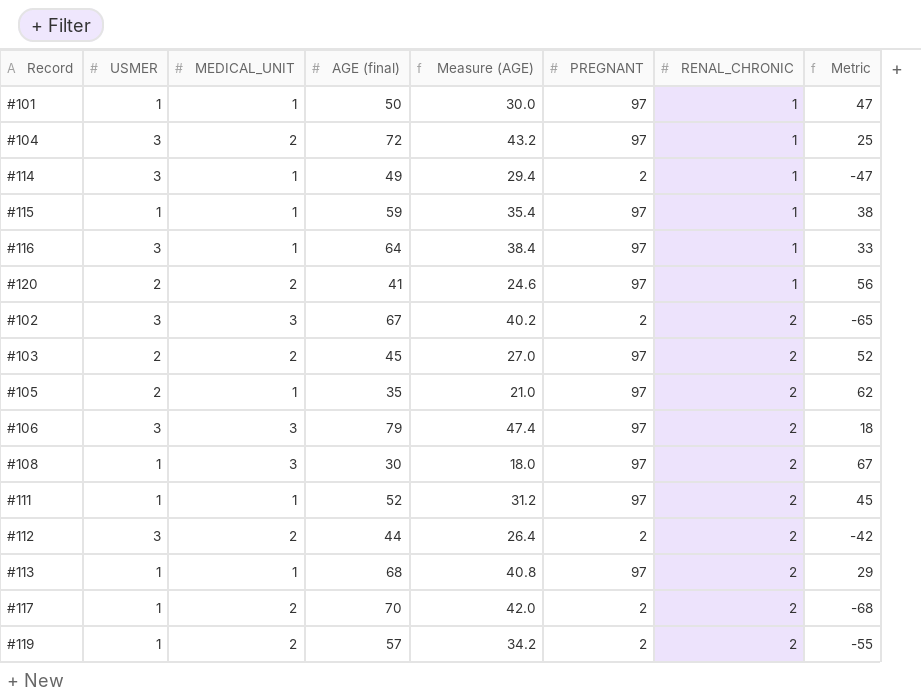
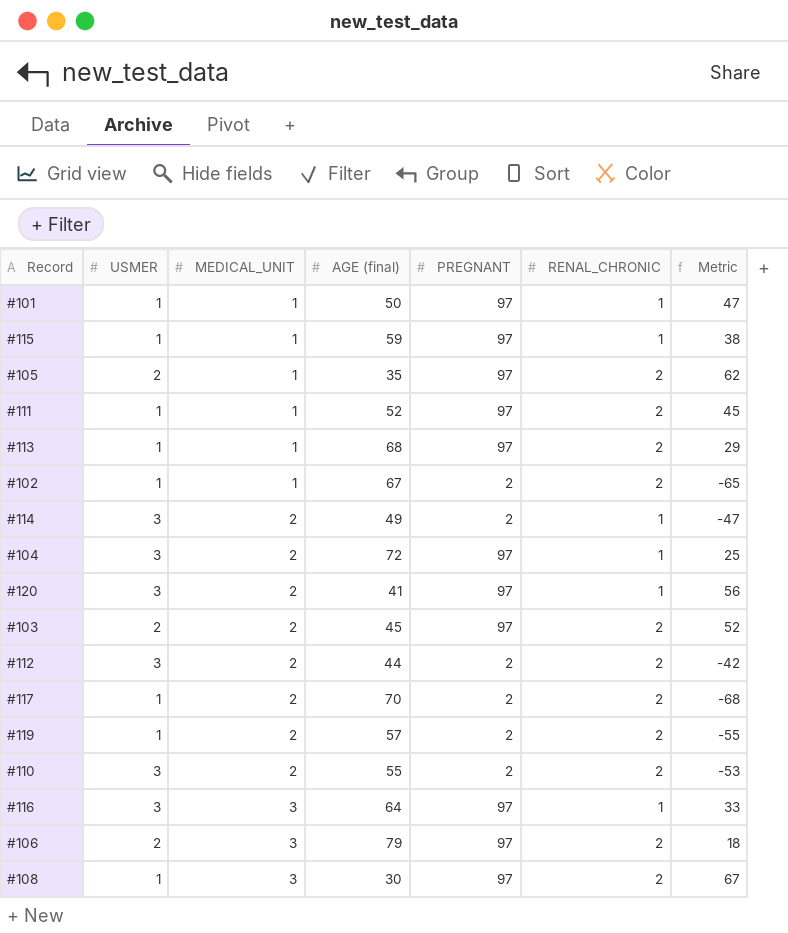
row order: RENAL_CHRONIC ascending -> MEDICAL_UNIT ascending
column Measure (AGE) | formula: [AGE (final)] * 0.6 -> none
#102 | USMER: 3 -> 1
#102 | MEDICAL_UNIT: 3 -> 1
#114 | MEDICAL_UNIT: 1 -> 2
#120 | USMER: 2 -> 3
row #110: none -> 3 | 2 | 55 | 2 | 2 | -53
#116 | MEDICAL_UNIT: 1 -> 3
#106 | USMER: 3 -> 2

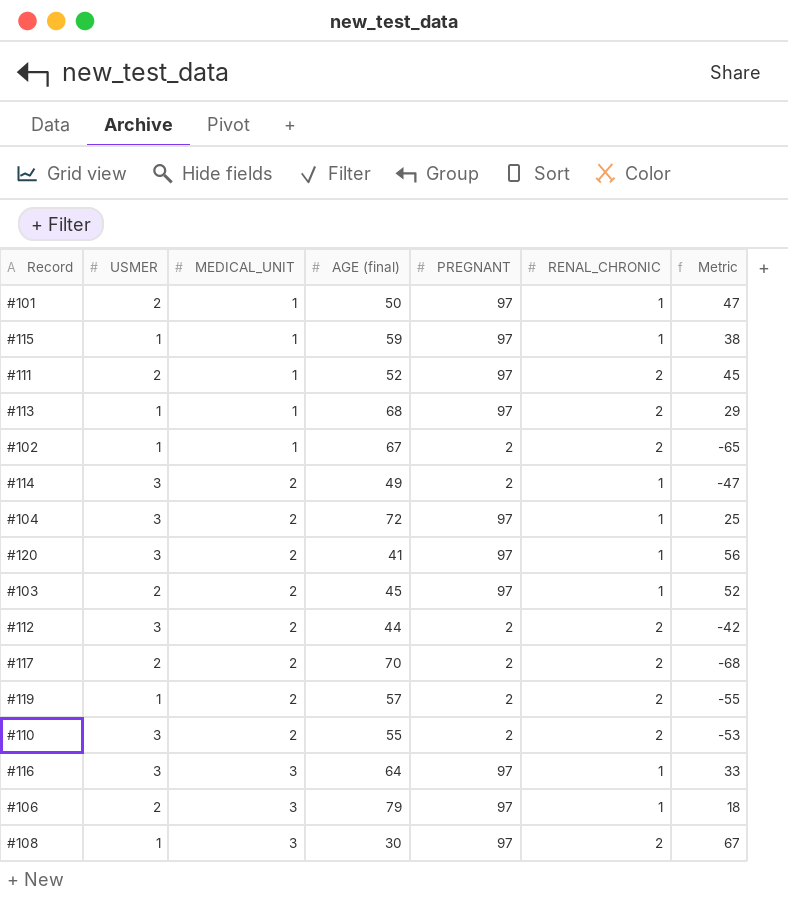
row #105: 2 | 1 | 35 | 97 | 2 | 62 -> none
#101 | USMER: 1 -> 2
#111 | USMER: 1 -> 2
#103 | RENAL_CHRONIC: 2 -> 1
#117 | USMER: 1 -> 2
#106 | RENAL_CHRONIC: 2 -> 1

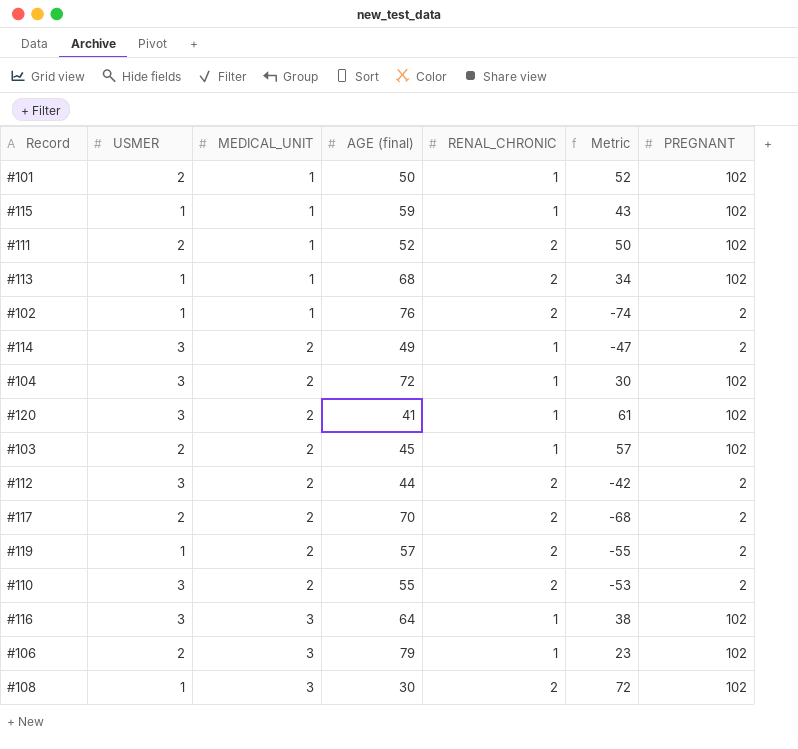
column PREGNANT | position: 5 -> 7
#101 | Metric: 47 -> 52
#101 | PREGNANT: 97 -> 102
#115 | Metric: 38 -> 43
#115 | PREGNANT: 97 -> 102
#111 | Metric: 45 -> 50
#111 | PREGNANT: 97 -> 102
#113 | Metric: 29 -> 34
#113 | PREGNANT: 97 -> 102
#102 | AGE (final): 67 -> 76
#102 | Metric: -65 -> -74
#104 | Metric: 25 -> 30
#104 | PREGNANT: 97 -> 102
#120 | Metric: 56 -> 61
#120 | PREGNANT: 97 -> 102
#103 | Metric: 52 -> 57
#103 | PREGNANT: 97 -> 102
#116 | Metric: 33 -> 38
#116 | PREGNANT: 97 -> 102
#106 | Metric: 18 -> 23
#106 | PREGNANT: 97 -> 102
#108 | Metric: 67 -> 72
#108 | PREGNANT: 97 -> 102

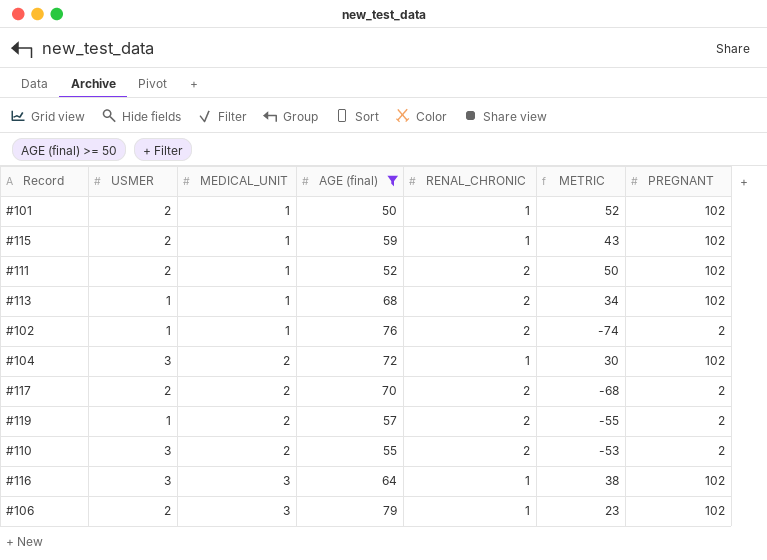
filter: none -> AGE (final) >= 50
column name: Metric -> METRIC
#115 | USMER: 1 -> 2

